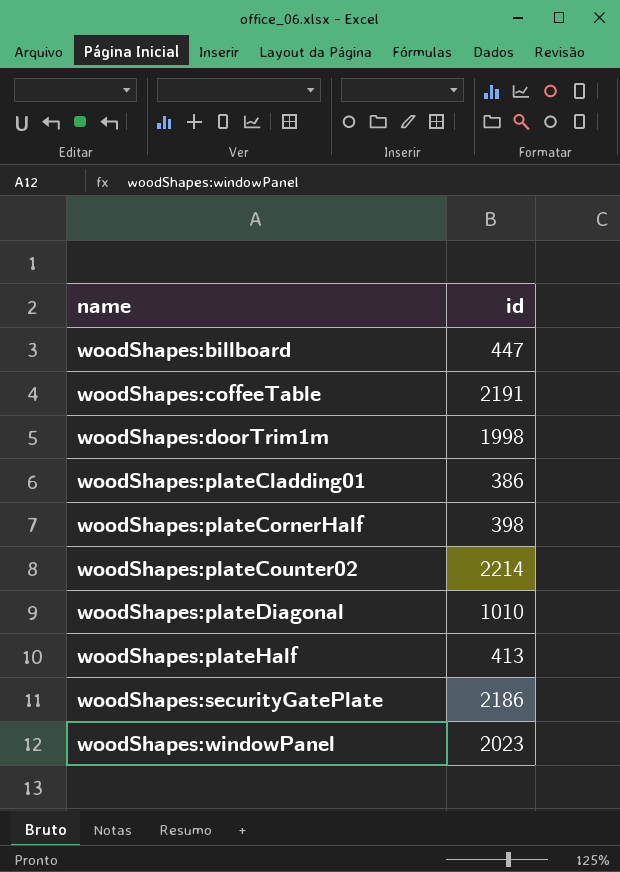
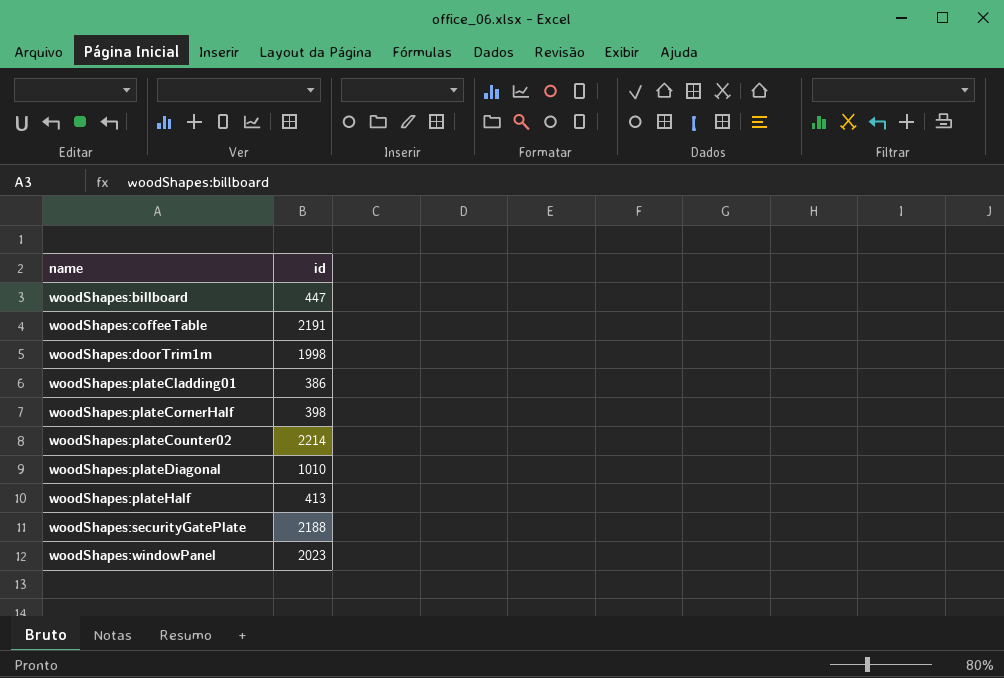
woodShapes:securityGatePlate | id: 2186 -> 2188

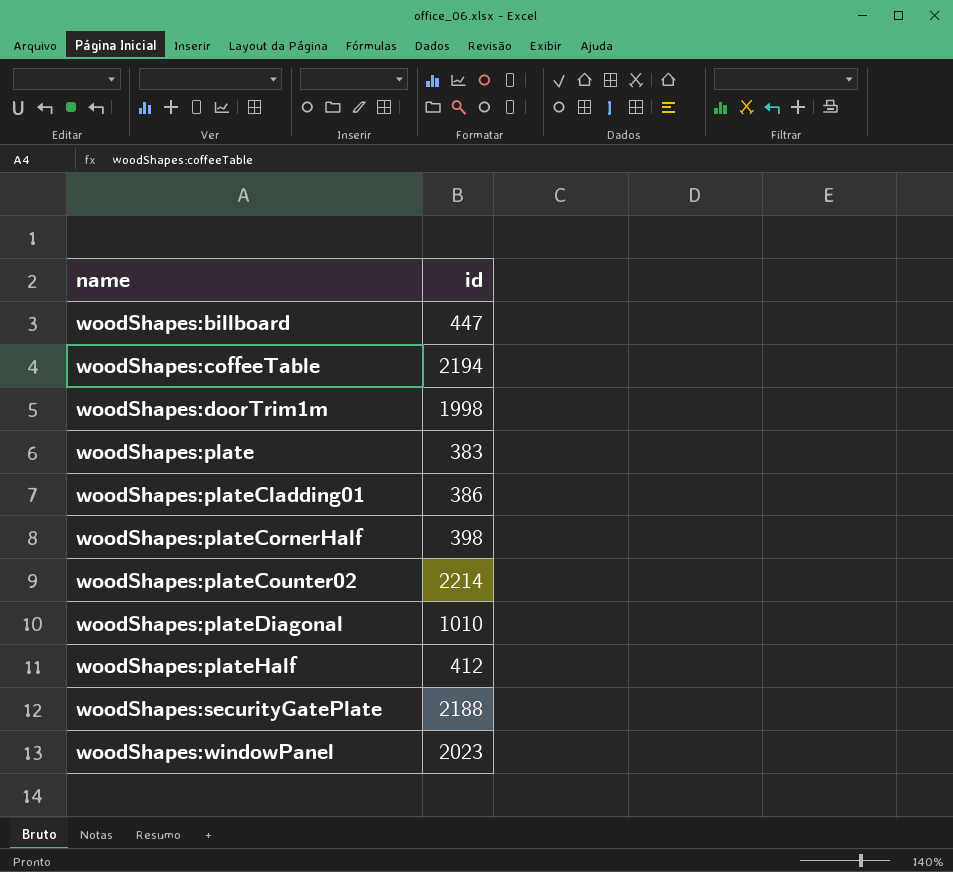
woodShapes:coffeeTable | id: 2191 -> 2194
row woodShapes:plate: none -> 383
woodShapes:plateHalf | id: 413 -> 412

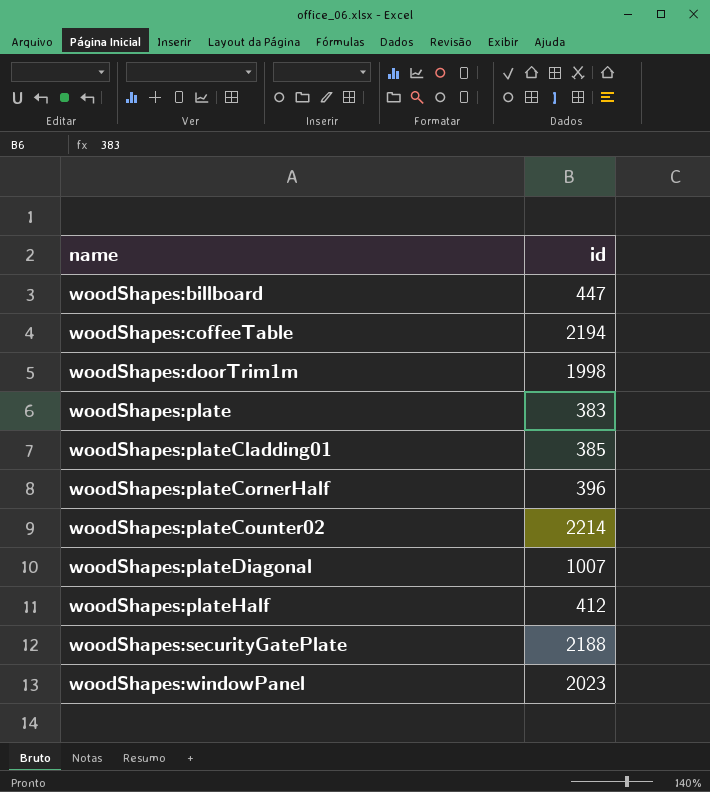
woodShapes:plateCladding01 | id: 386 -> 385
woodShapes:plateCornerHalf | id: 398 -> 396
woodShapes:plateDiagonal | id: 1010 -> 1007

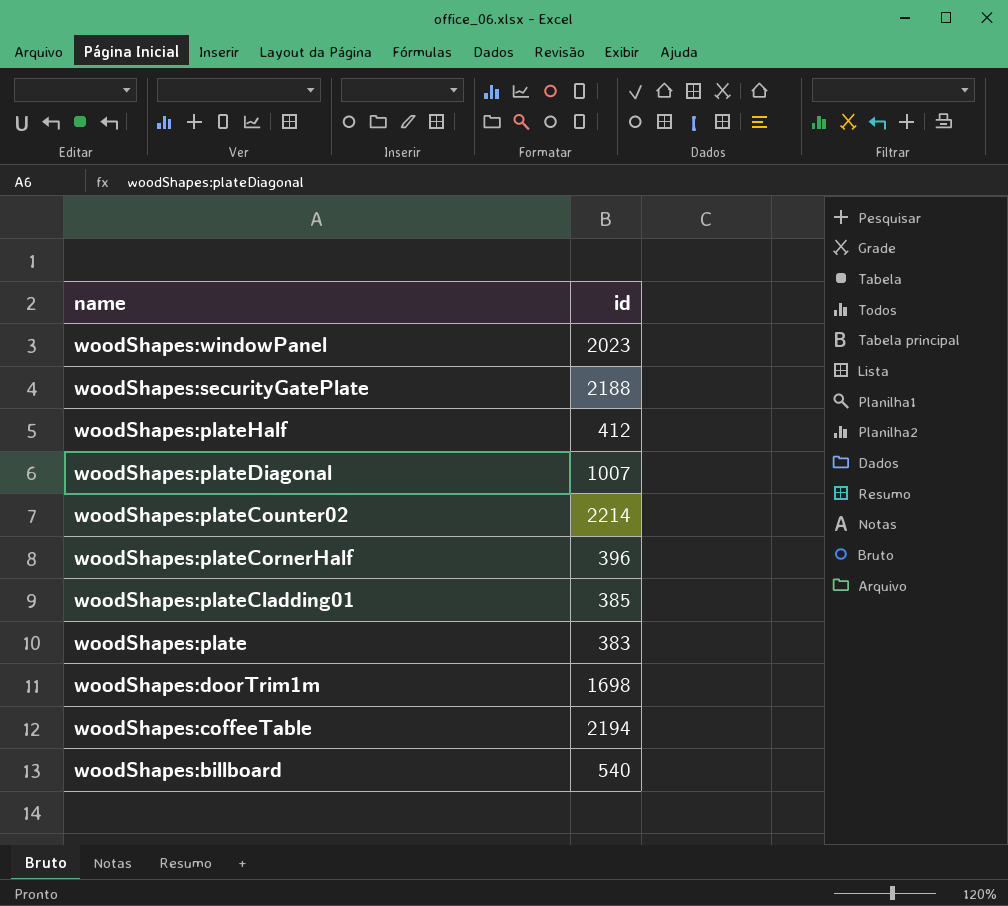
row order: name ascending -> name descending
woodShapes:doorTrim1m | id: 1998 -> 1698
woodShapes:billboard | id: 447 -> 540

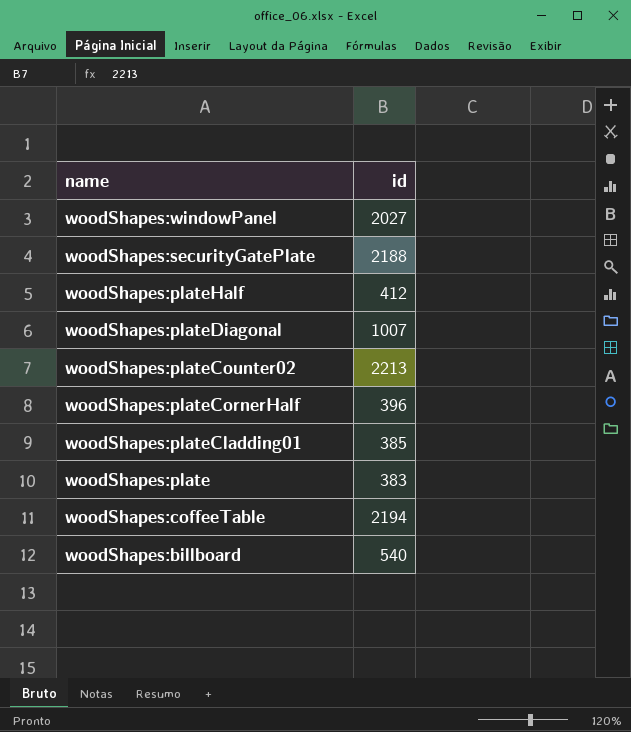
row woodShapes:doorTrim1m: 1698 -> none
woodShapes:windowPanel | id: 2023 -> 2027
woodShapes:plateCounter02 | id: 2214 -> 2213

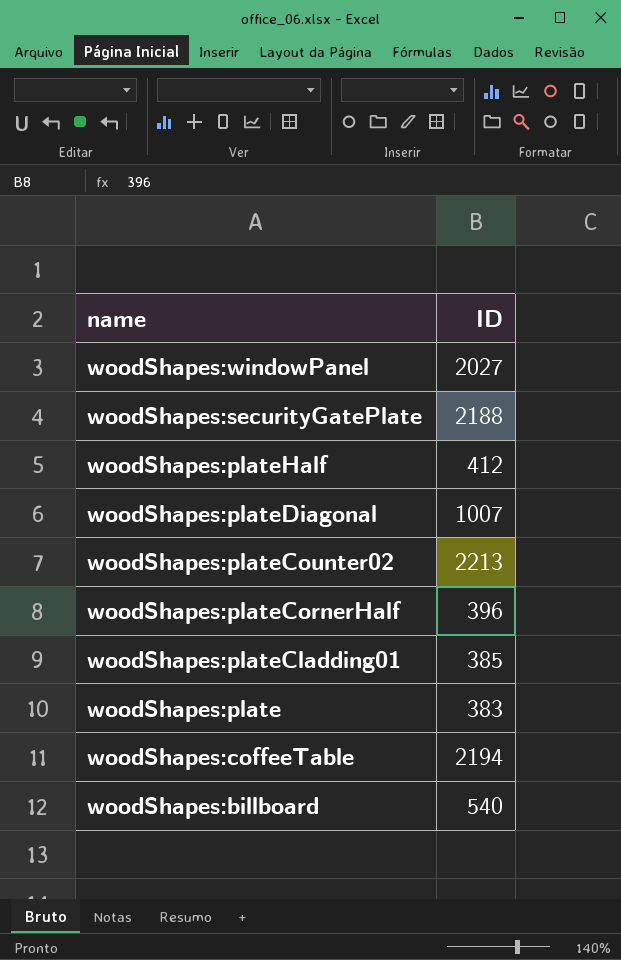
column name: id -> ID

